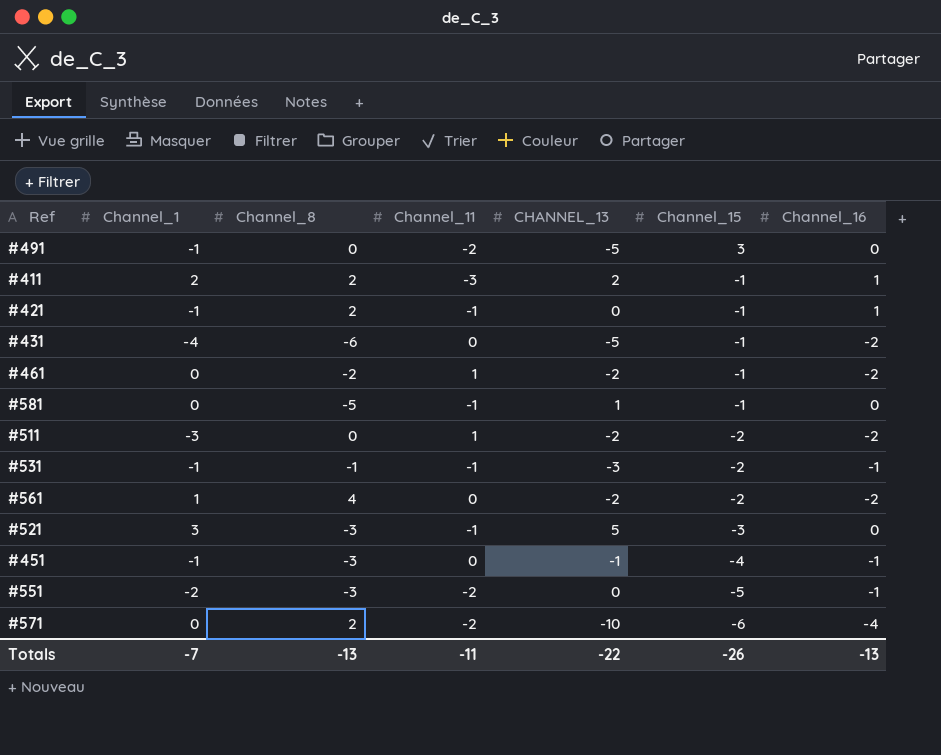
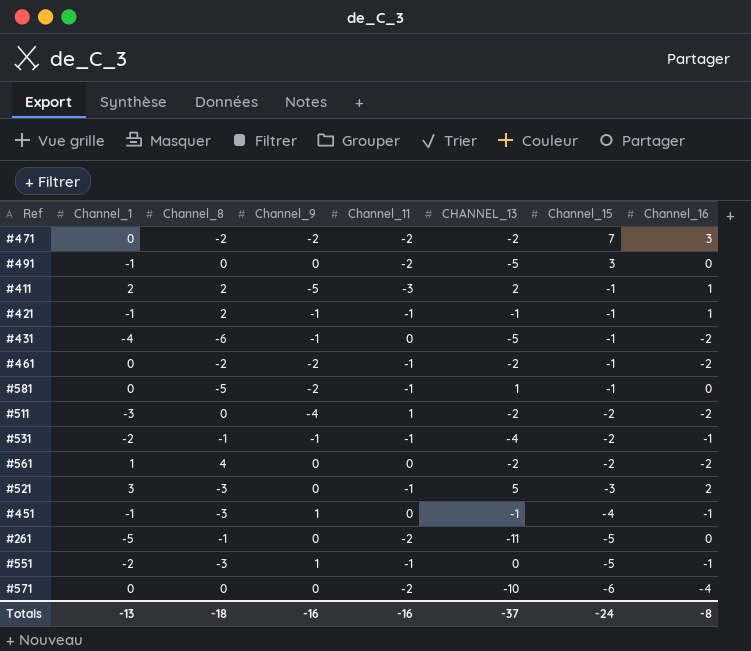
column Channel_9 | position: none -> 4
row #471: none -> 0 | -2 | -2 | -2 | -2 | 7 | 3
#421 | CHANNEL_13: 0 -> -1
#461 | Channel_11: 1 -> -1
#531 | Channel_1: -1 -> -2
#531 | CHANNEL_13: -3 -> -4
#521 | Channel_16: 0 -> 2
row #261: none -> -5 | -1 | 0 | -2 | -11 | -5 | 0
#551 | Channel_11: -2 -> -1
#571 | Channel_8: 2 -> 0
Totals | Channel_1: -7 -> -13
Totals | Channel_8: -13 -> -18
Totals | Channel_11: -11 -> -16
Totals | CHANNEL_13: -22 -> -37
Totals | Channel_15: -26 -> -24
Totals | Channel_16: -13 -> -8

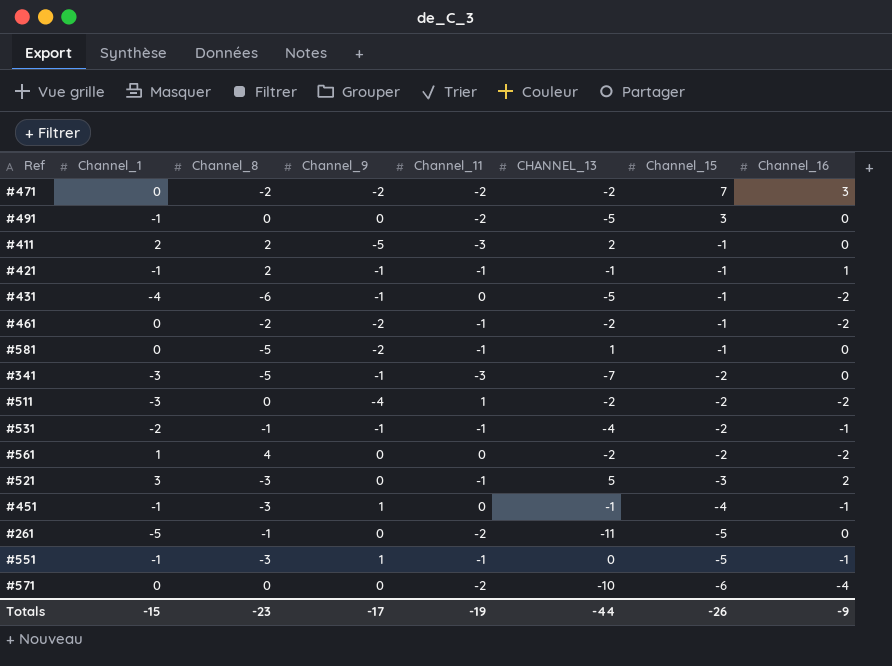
#411 | Channel_16: 1 -> 0
row #341: none -> -3 | -5 | -1 | -3 | -7 | -2 | 0
#551 | Channel_1: -2 -> -1
Totals | Channel_1: -13 -> -15
Totals | Channel_8: -18 -> -23
Totals | Channel_9: -16 -> -17
Totals | Channel_11: -16 -> -19
Totals | CHANNEL_13: -37 -> -44
Totals | Channel_15: -24 -> -26
Totals | Channel_16: -8 -> -9

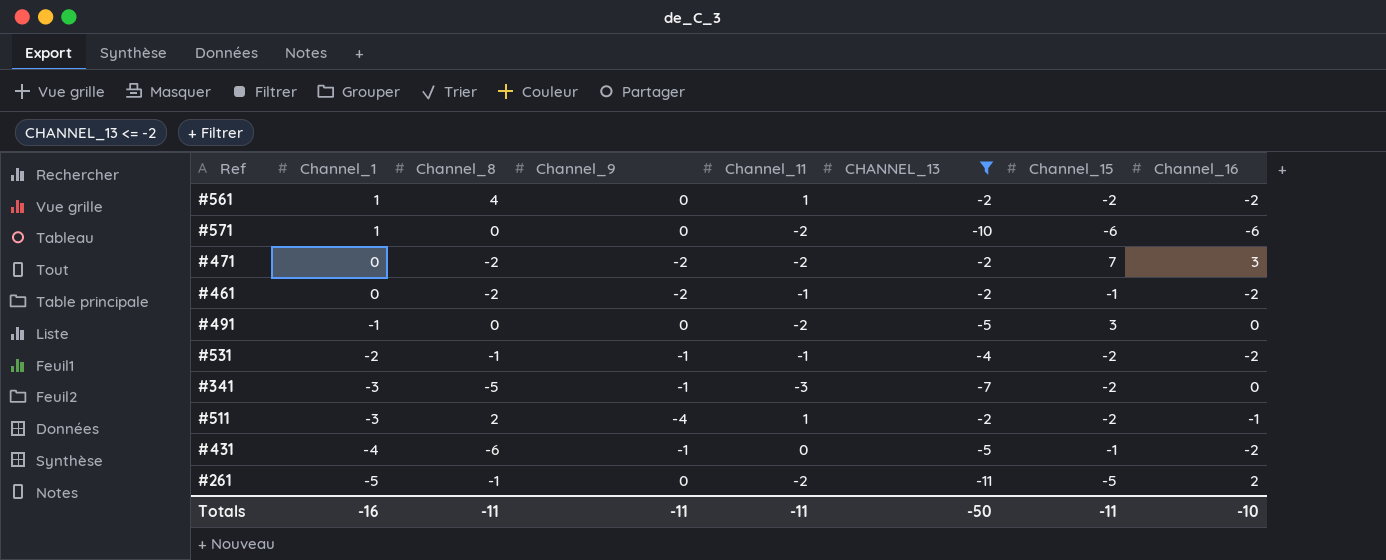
filter: none -> CHANNEL_13 <= -2
row order: Channel_15 descending -> Channel_1 descending
#561 | Channel_11: 0 -> 1
#571 | Channel_1: 0 -> 1
#571 | Channel_16: -4 -> -6
#531 | Channel_16: -1 -> -2
#511 | Channel_8: 0 -> 2
#511 | Channel_16: -2 -> -1
#261 | Channel_16: 0 -> 2
Totals | Channel_1: -15 -> -16
Totals | Channel_8: -23 -> -11
Totals | Channel_9: -17 -> -11
Totals | Channel_11: -19 -> -11
Totals | CHANNEL_13: -44 -> -50
Totals | Channel_15: -26 -> -11
Totals | Channel_16: -9 -> -10

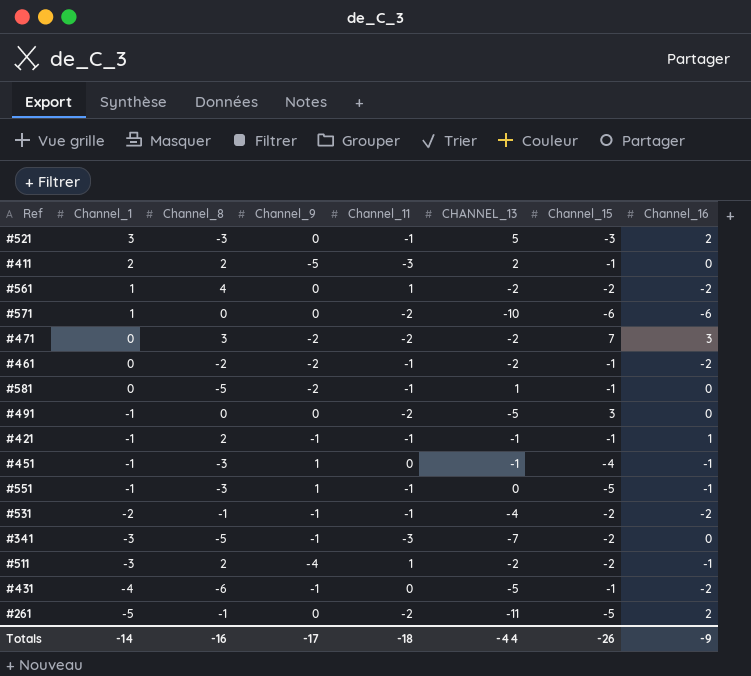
filter: CHANNEL_13 <= -2 -> none
#471 | Channel_8: -2 -> 3
Totals | Channel_1: -16 -> -14
Totals | Channel_8: -11 -> -16
Totals | Channel_9: -11 -> -17
Totals | Channel_11: -11 -> -18
Totals | CHANNEL_13: -50 -> -44
Totals | Channel_15: -11 -> -26
Totals | Channel_16: -10 -> -9

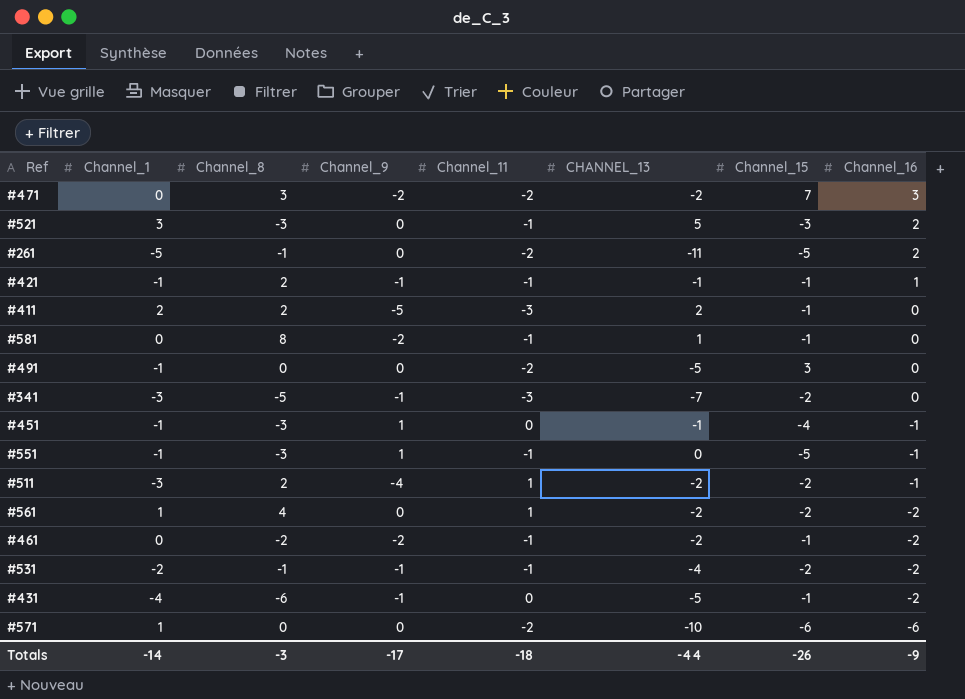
row order: Channel_1 descending -> Channel_16 descending
#581 | Channel_8: -5 -> 8
Totals | Channel_8: -16 -> -3

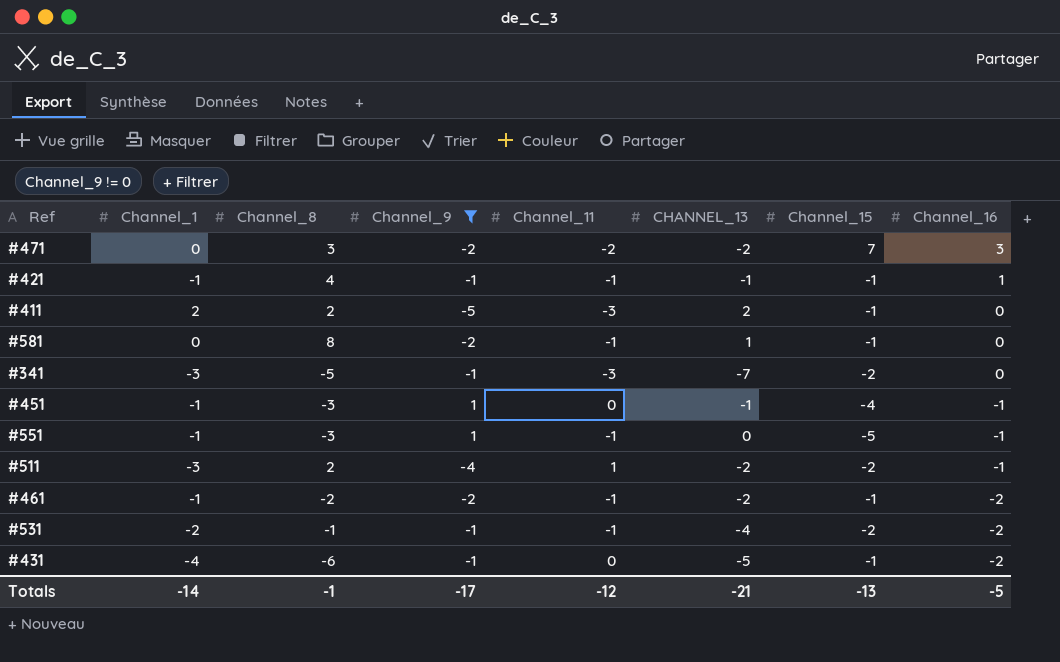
filter: none -> Channel_9 != 0
#421 | Channel_8: 2 -> 4
#461 | Channel_1: 0 -> -1
Totals | Channel_8: -3 -> -1
Totals | Channel_11: -18 -> -12
Totals | CHANNEL_13: -44 -> -21
Totals | Channel_15: -26 -> -13
Totals | Channel_16: -9 -> -5

